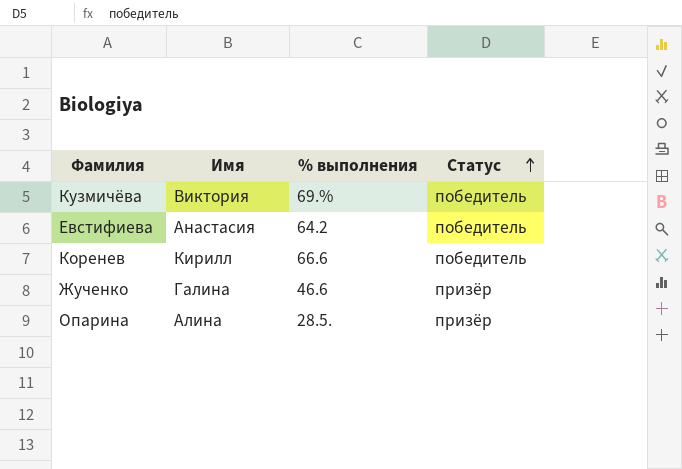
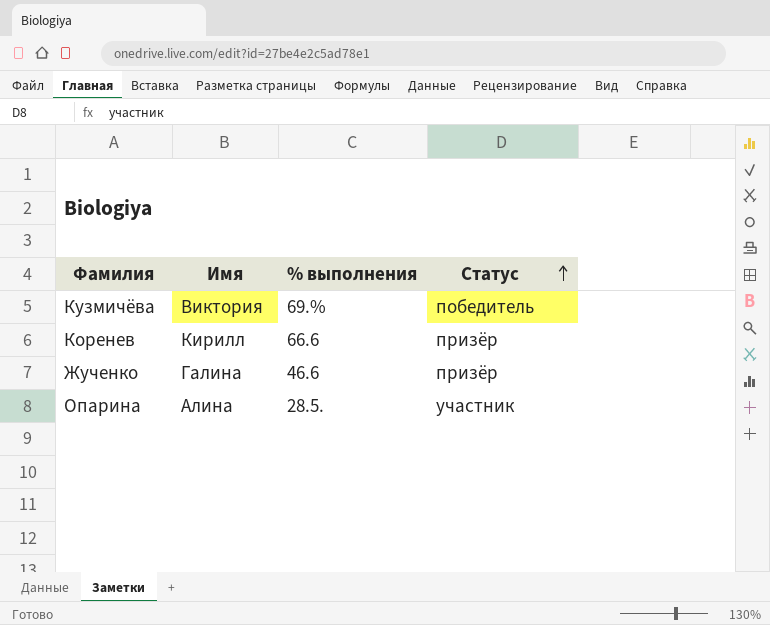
row Евстифиева: Анастасия | 64.2 | победитель -> none
Коренев | Статус: победитель -> призёр
Опарина | Статус: призёр -> участник

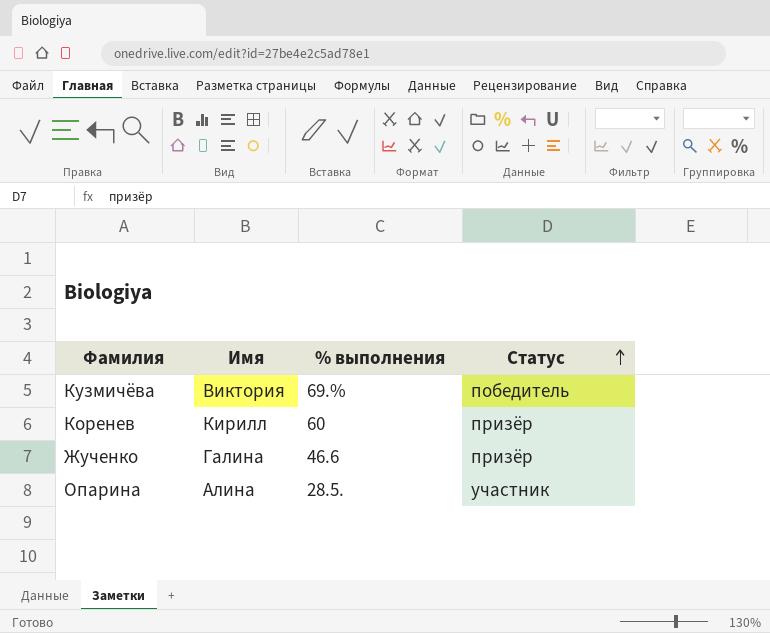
Коренев | % выполнения: 66.6 -> 60

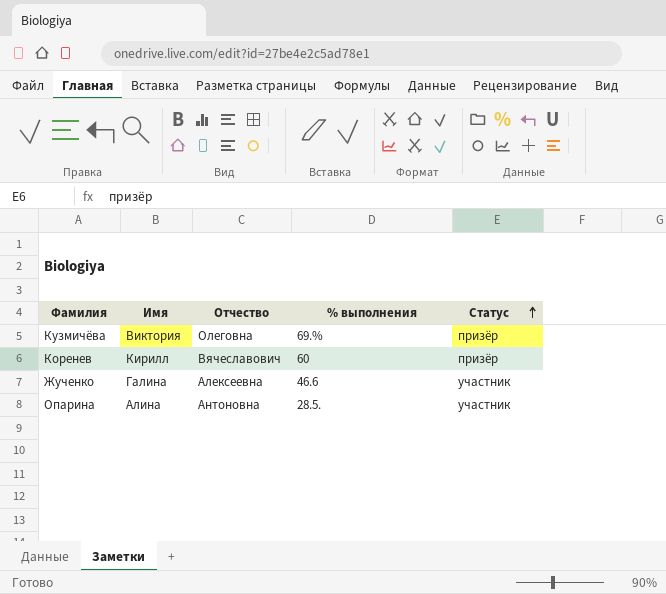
column Отчество | position: none -> 3
Кузмичёва | Статус: победитель -> призёр
Жученко | Статус: призёр -> участник

